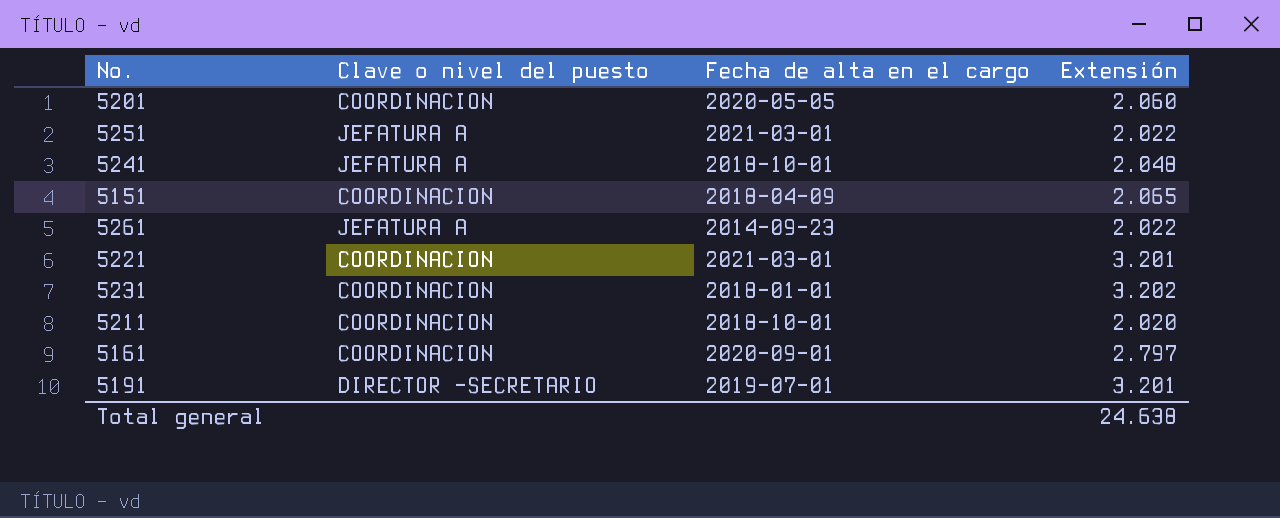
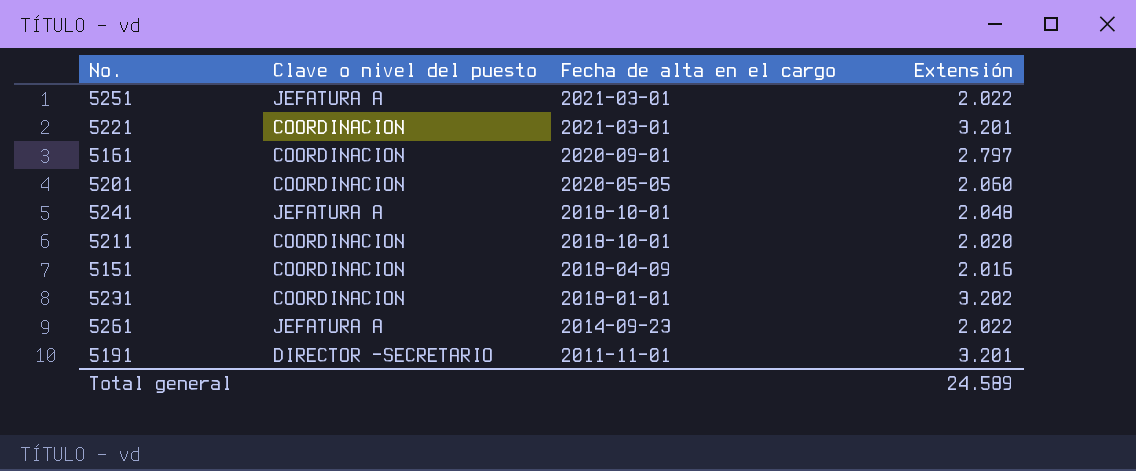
row order: none -> Fecha de alta en el cargo descending
5151 | Extensión: 2.065 -> 2.016
5191 | Fecha de alta en el cargo: 2019-07-01 -> 2011-11-01
Total general | Extensión: 24.638 -> 24.589

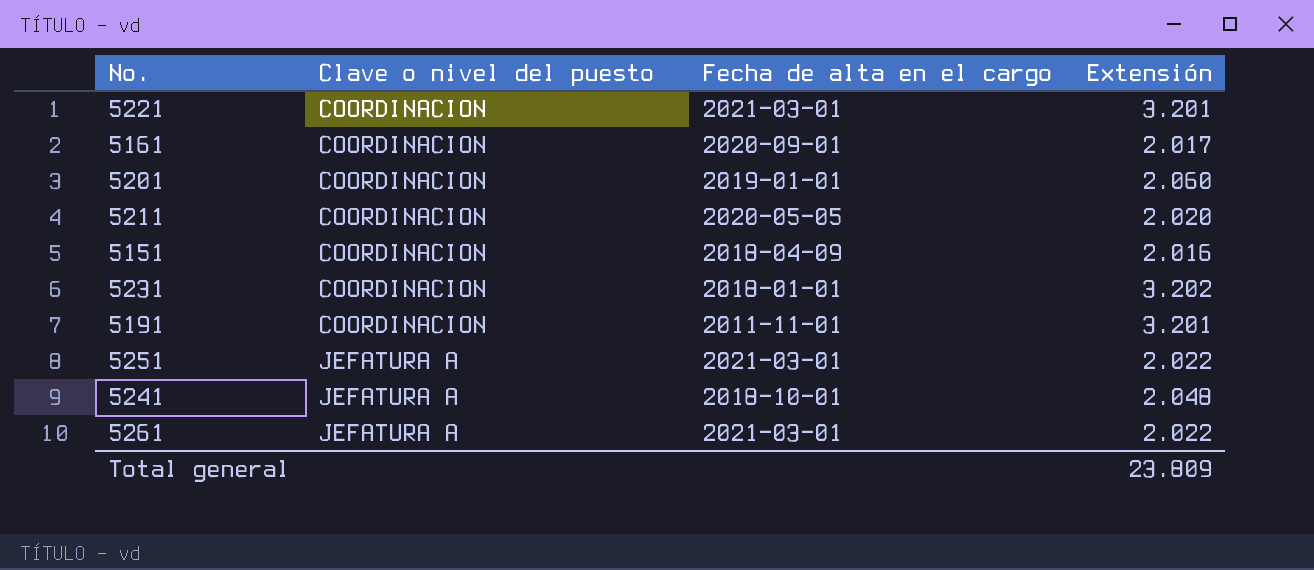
row order: Fecha de alta en el cargo descending -> Clave o nivel del puesto ascending
5161 | Extensión: 2.797 -> 2.017
5201 | Fecha de alta en el cargo: 2020-05-05 -> 2019-01-01
5211 | Fecha de alta en el cargo: 2018-10-01 -> 2020-05-05
5191 | Clave o nivel del puesto: DIRECTOR -SECRETARIO -> COORDINACION
5261 | Fecha de alta en el cargo: 2014-09-23 -> 2021-03-01
Total general | Extensión: 24.589 -> 23.809

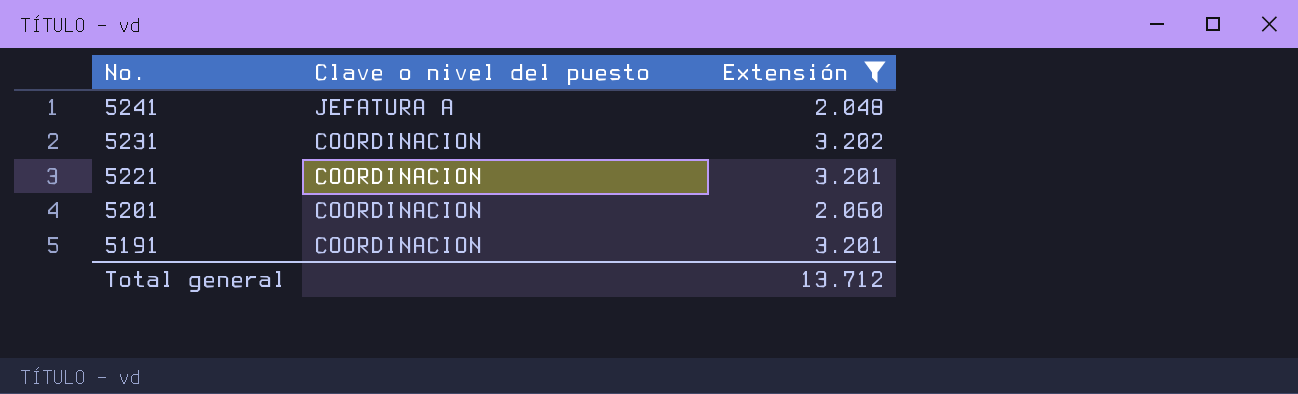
filter: none -> Extensión >= 2.048
row order: Clave o nivel del puesto ascending -> No. descending
column Fecha de alta en el cargo | position: 3 -> none
Total general | Extensión: 23.809 -> 13.712

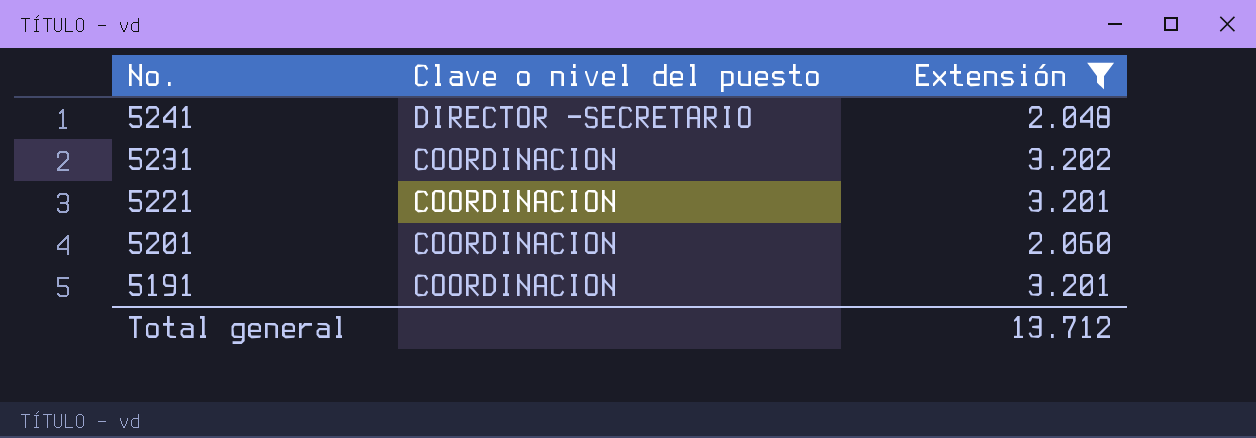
5241 | Clave o nivel del puesto: JEFATURA A -> DIRECTOR -SECRETARIO

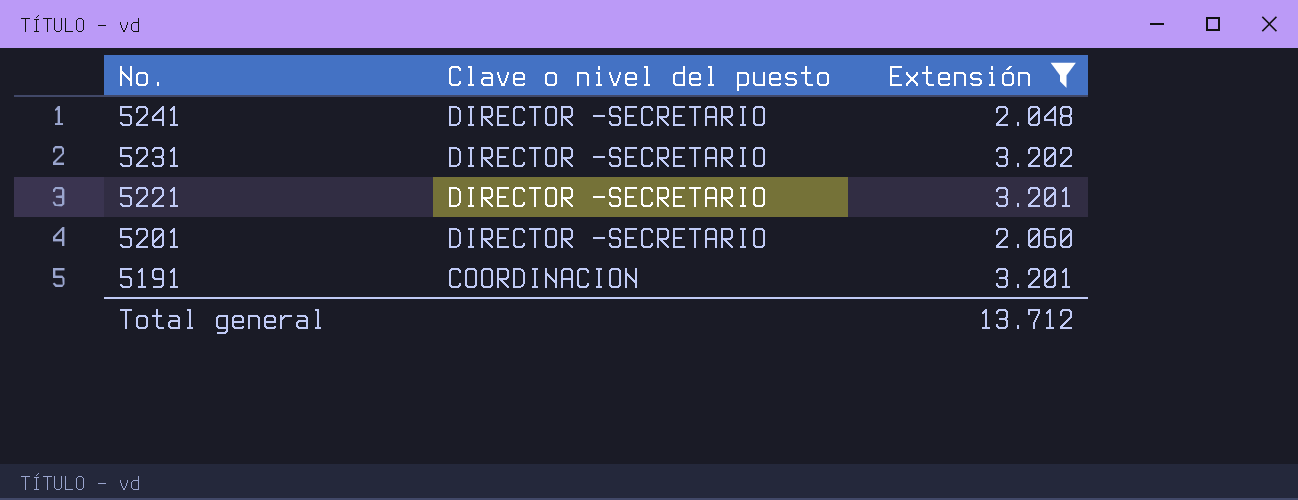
5231 | Clave o nivel del puesto: COORDINACION -> DIRECTOR -SECRETARIO
5221 | Clave o nivel del puesto: COORDINACION -> DIRECTOR -SECRETARIO
5201 | Clave o nivel del puesto: COORDINACION -> DIRECTOR -SECRETARIO

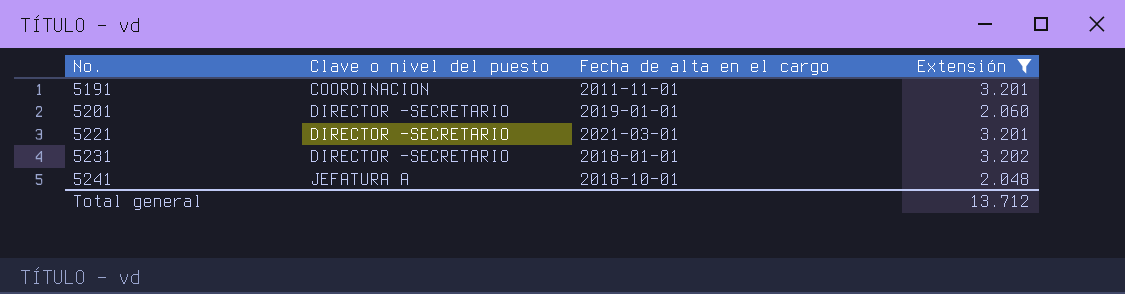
row order: No. descending -> No. ascending
column Fecha de alta en el cargo | position: none -> 3
5241 | Clave o nivel del puesto: DIRECTOR -SECRETARIO -> JEFATURA A

